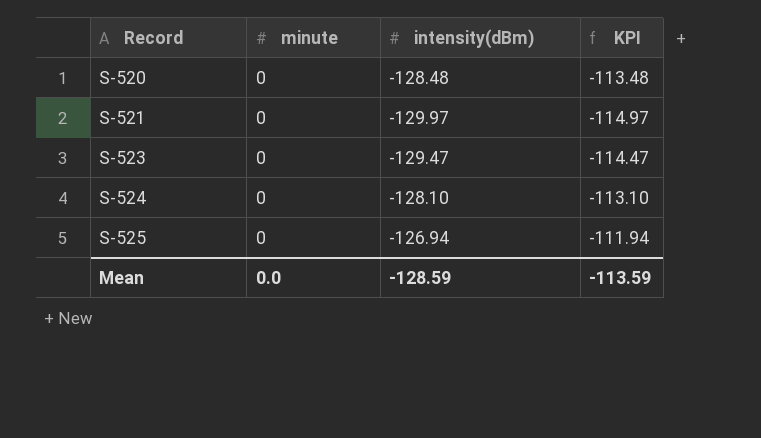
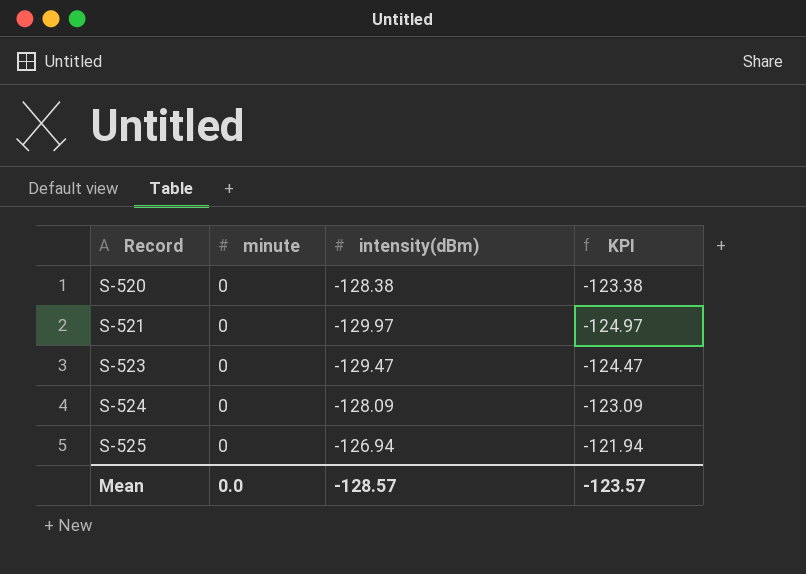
column KPI | formula: [intensity(dBm)] + 15 -> [intensity(dBm)] + 5
S-520 | intensity(dBm): -128.48 -> -128.38
S-524 | intensity(dBm): -128.10 -> -128.09
Mean | intensity(dBm): -128.59 -> -128.57
Mean | KPI: -113.59 -> -123.57

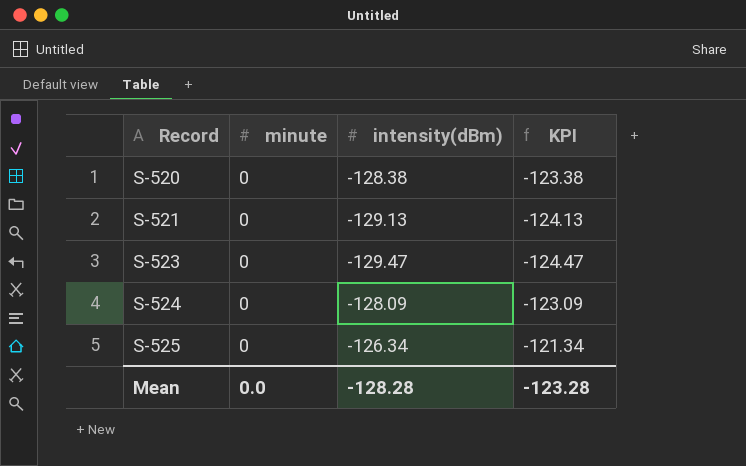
S-521 | intensity(dBm): -129.97 -> -129.13
S-521 | KPI: -124.97 -> -124.13
S-525 | intensity(dBm): -126.94 -> -126.34
S-525 | KPI: -121.94 -> -121.34
Mean | intensity(dBm): -128.57 -> -128.28
Mean | KPI: -123.57 -> -123.28

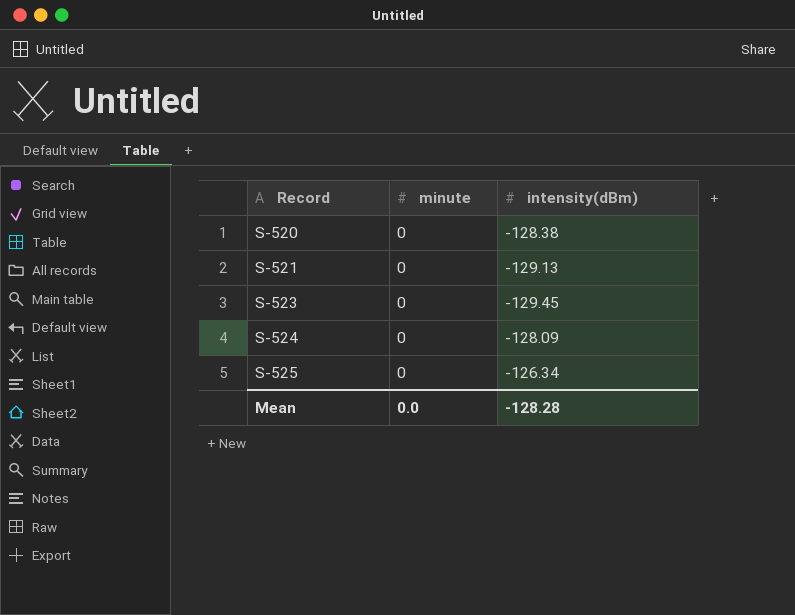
column KPI | formula: [intensity(dBm)] + 5 -> none
S-523 | intensity(dBm): -129.47 -> -129.45

